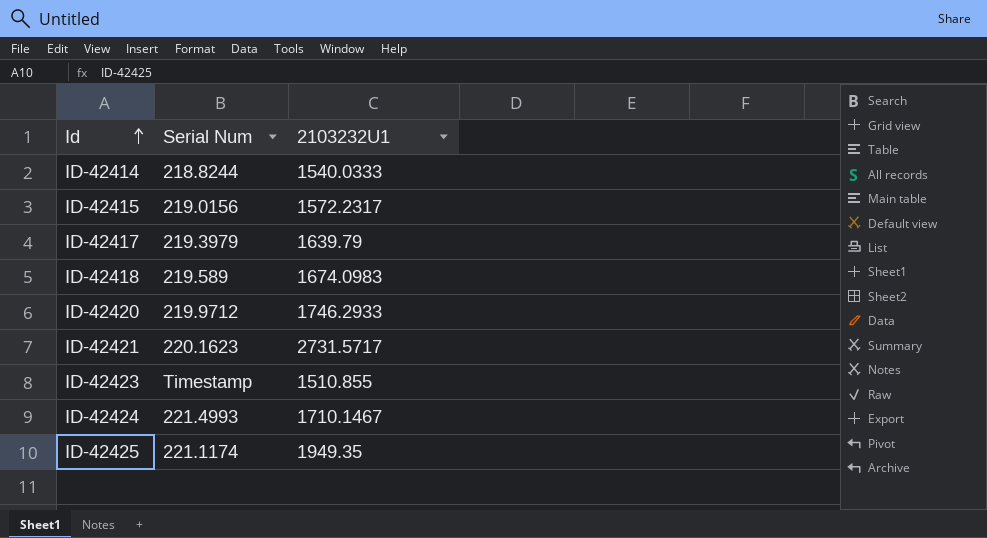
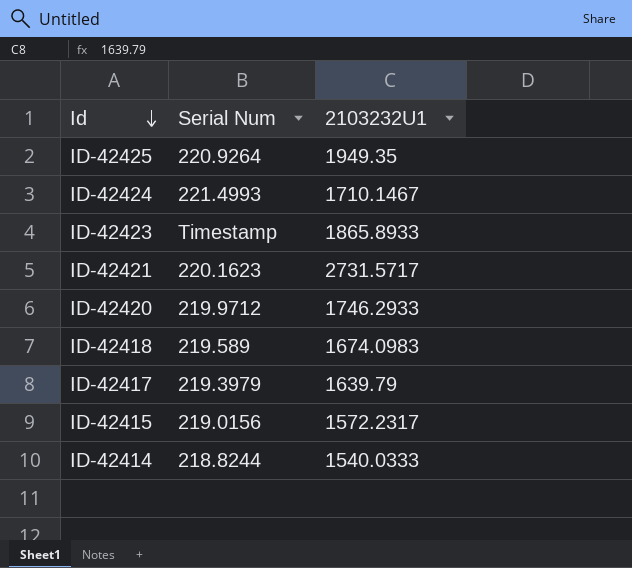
row order: Id ascending -> Id descending
ID-42425 | Serial Num: 221.1174 -> 220.9264
ID-42423 | 2103232U1: 1510.855 -> 1865.8933

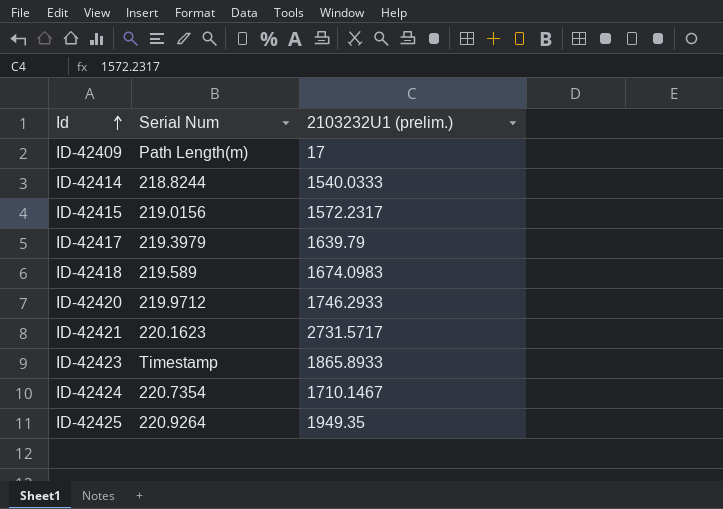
row order: Id descending -> Id ascending
column name: 2103232U1 -> 2103232U1 (prelim.)
row ID-42409: none -> Path Length(m) | 17
ID-42424 | Serial Num: 221.4993 -> 220.7354

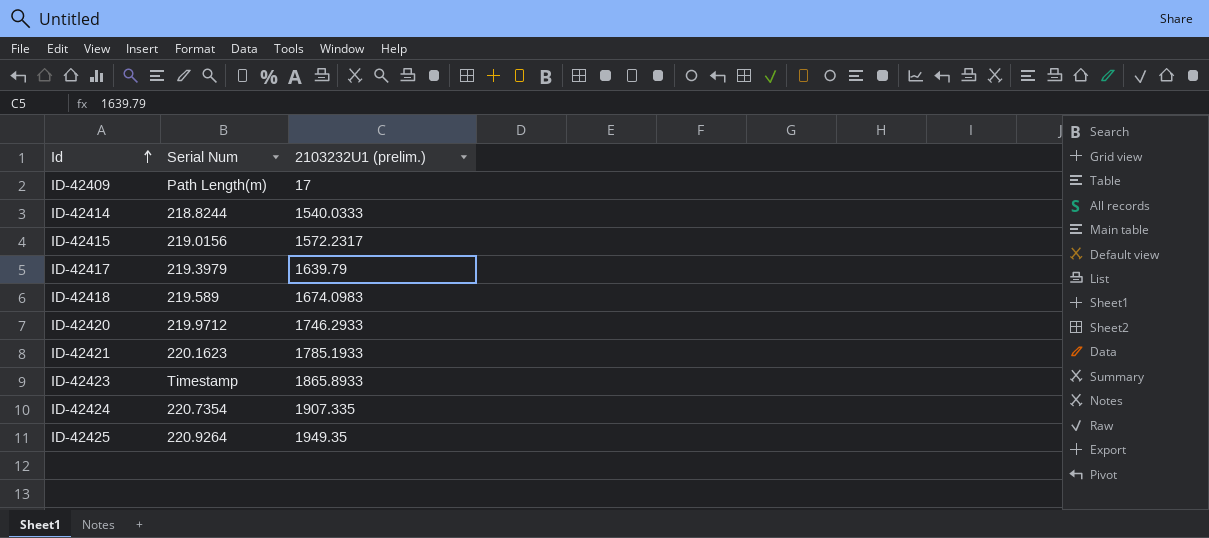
ID-42421 | 2103232U1 (prelim.): 2731.5717 -> 1785.1933
ID-42424 | 2103232U1 (prelim.): 1710.1467 -> 1907.335

